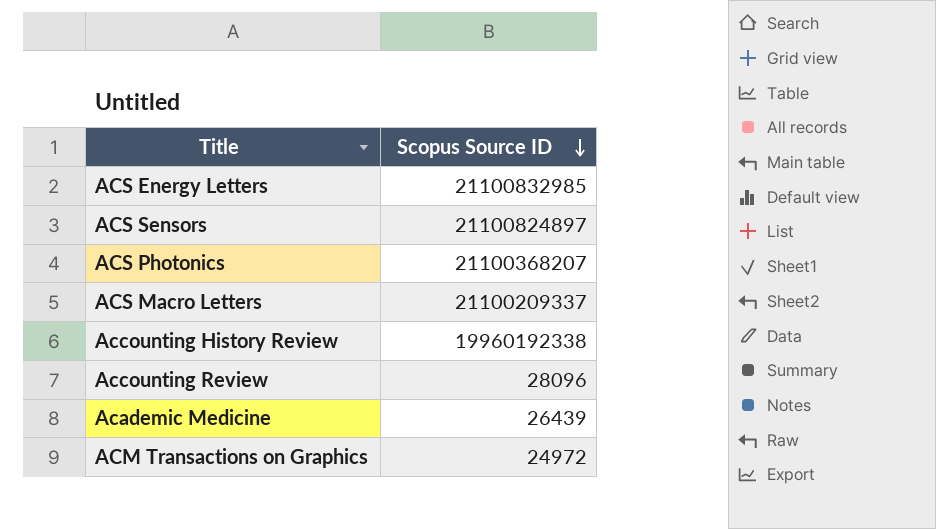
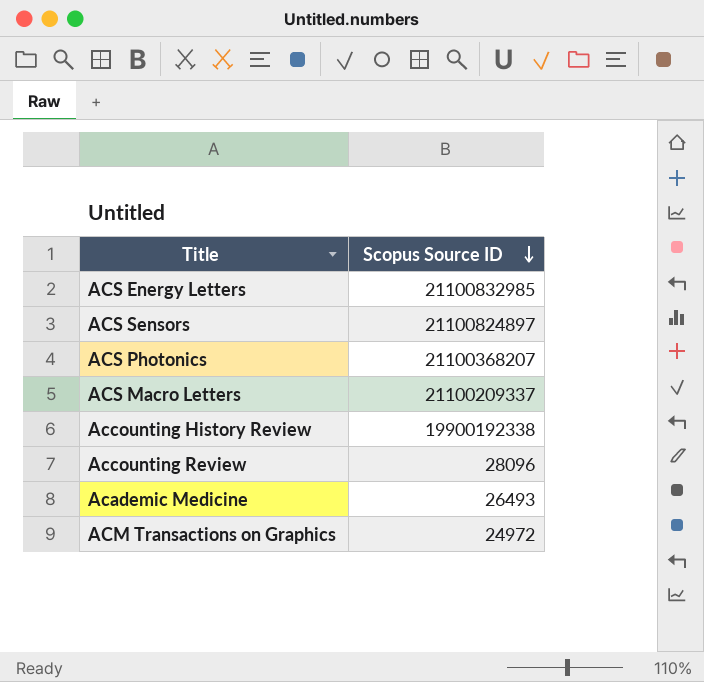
Accounting History Review | Scopus Source ID: 19960192338 -> 19900192338
Academic Medicine | Scopus Source ID: 26439 -> 26493

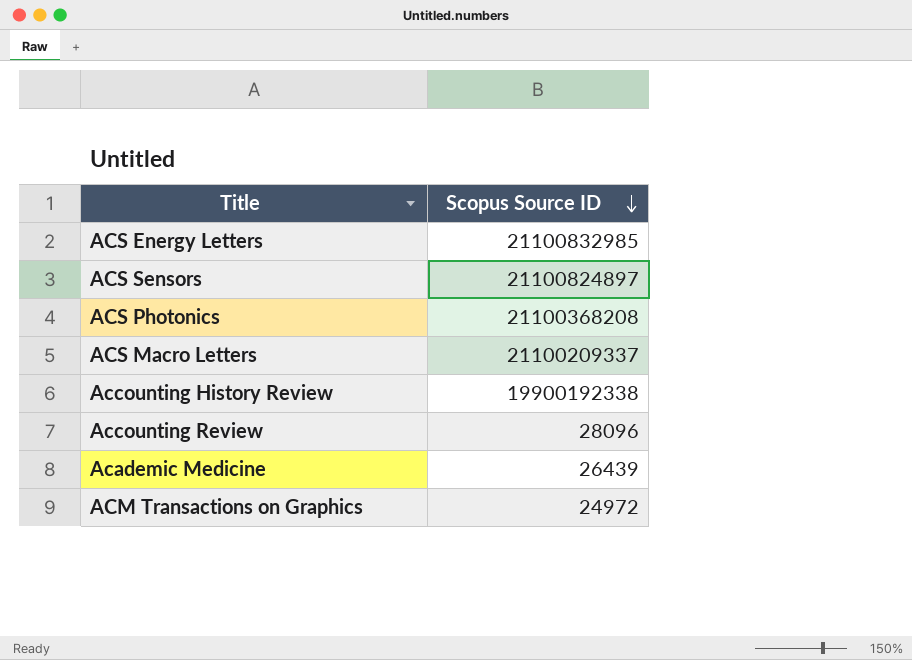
ACS Photonics | Scopus Source ID: 21100368207 -> 21100368208
Academic Medicine | Scopus Source ID: 26493 -> 26439

